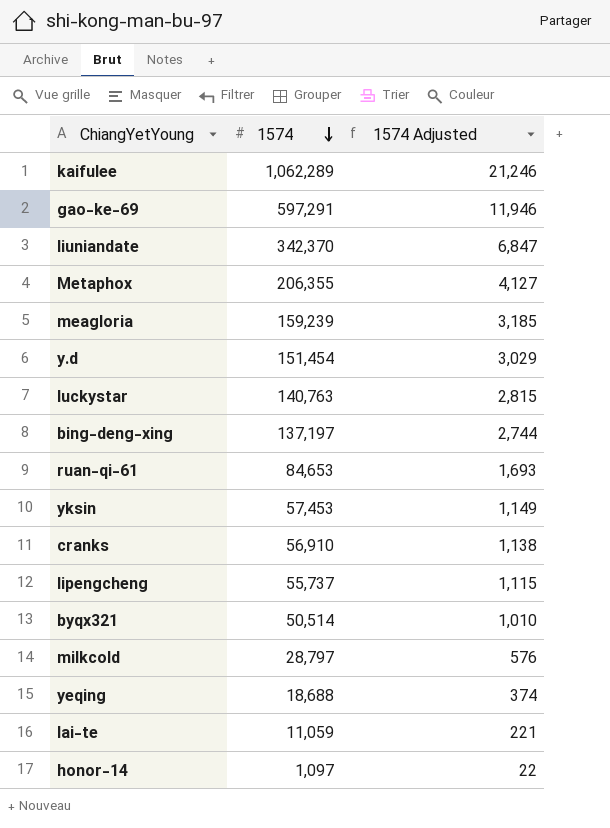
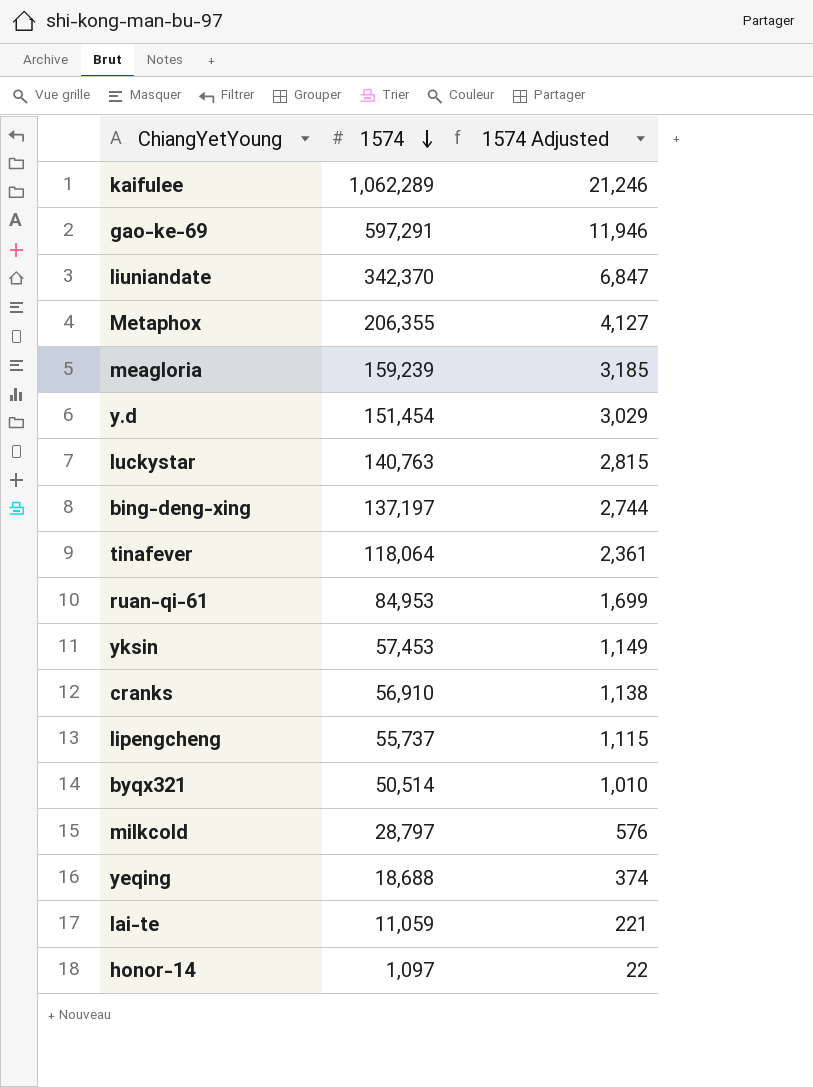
row tinafever: none -> 118,064 | 2,361
ruan-qi-61 | 1574: 84,653 -> 84,953
ruan-qi-61 | 1574 Adjusted: 1,693 -> 1,699

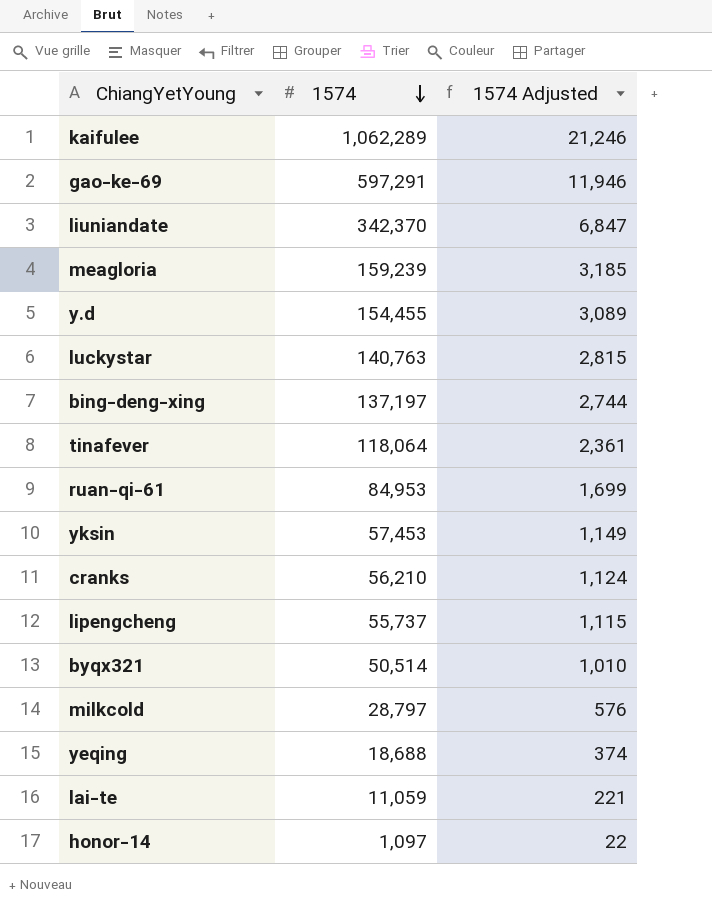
row Metaphox: 206,355 | 4,127 -> none
y.d | 1574: 151,454 -> 154,455
y.d | 1574 Adjusted: 3,029 -> 3,089
cranks | 1574: 56,910 -> 56,210
cranks | 1574 Adjusted: 1,138 -> 1,124

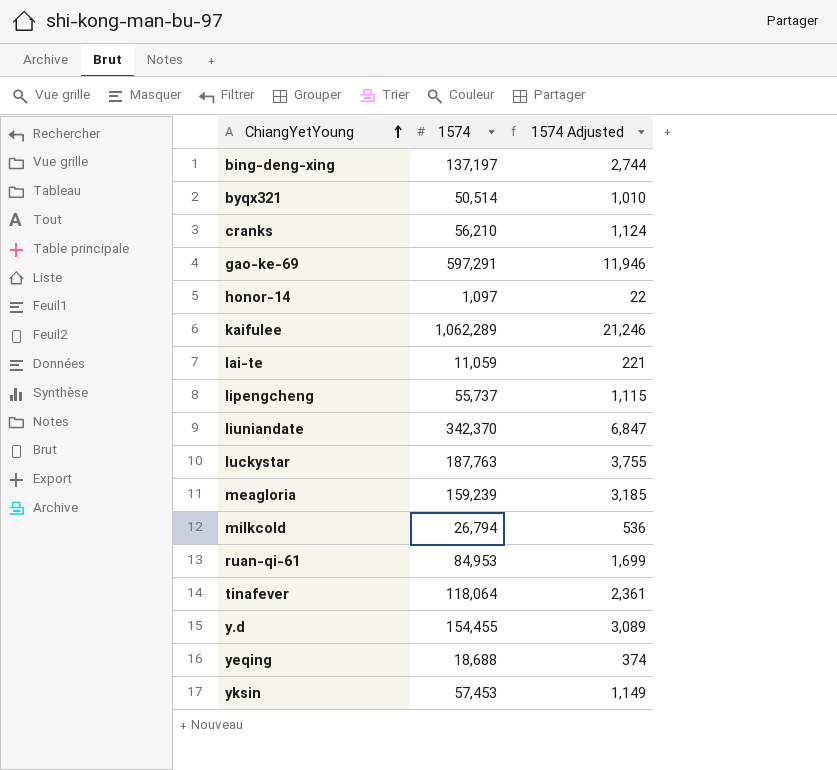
row order: 1574 descending -> ChiangYetYoung ascending
luckystar | 1574: 140,763 -> 187,763
luckystar | 1574 Adjusted: 2,815 -> 3,755
milkcold | 1574: 28,797 -> 26,794
milkcold | 1574 Adjusted: 576 -> 536

